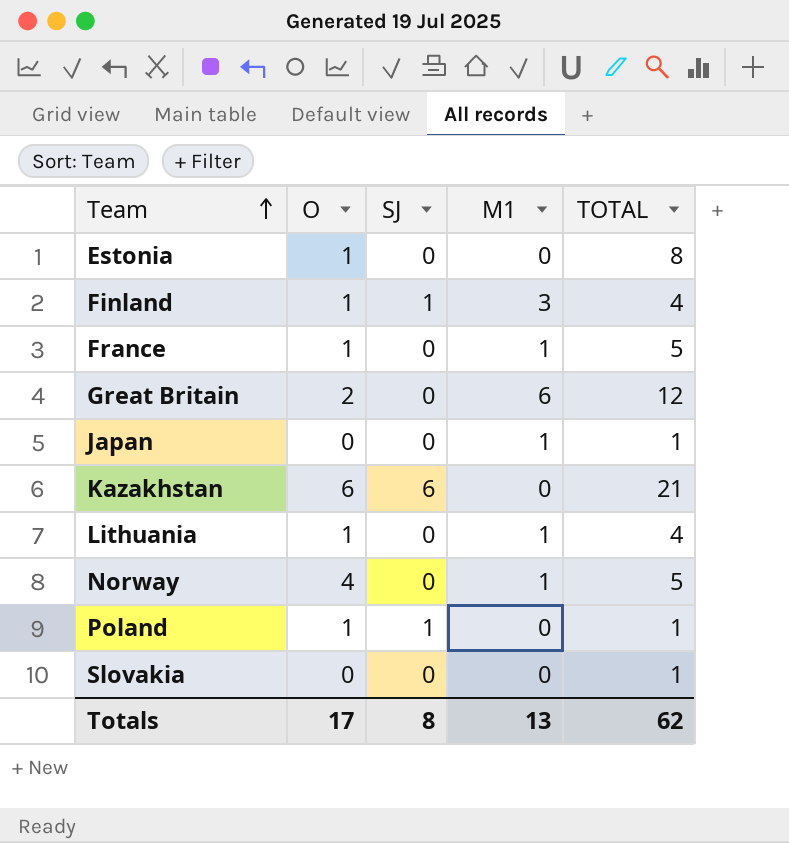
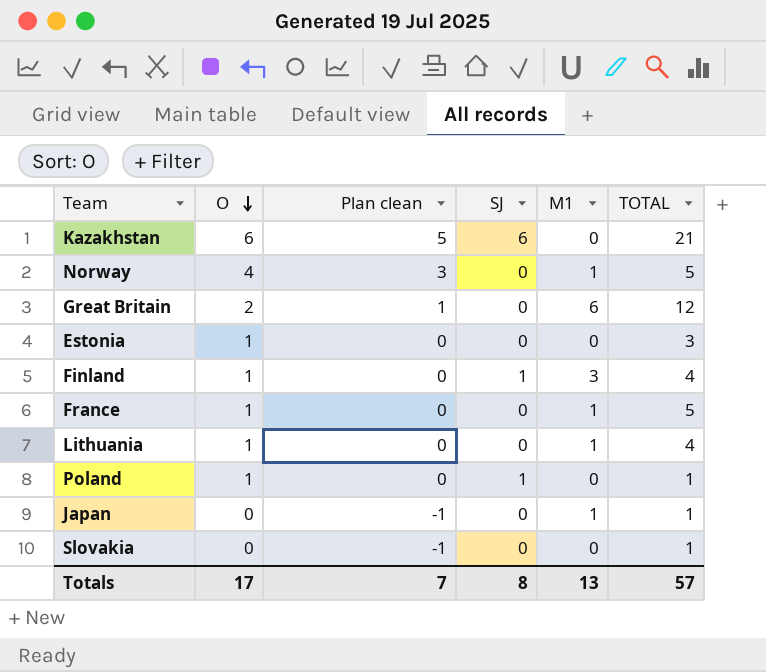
row order: Team ascending -> O descending
column Plan clean | formula: none -> [O] - 1
Estonia | TOTAL: 8 -> 3
Totals | TOTAL: 62 -> 57

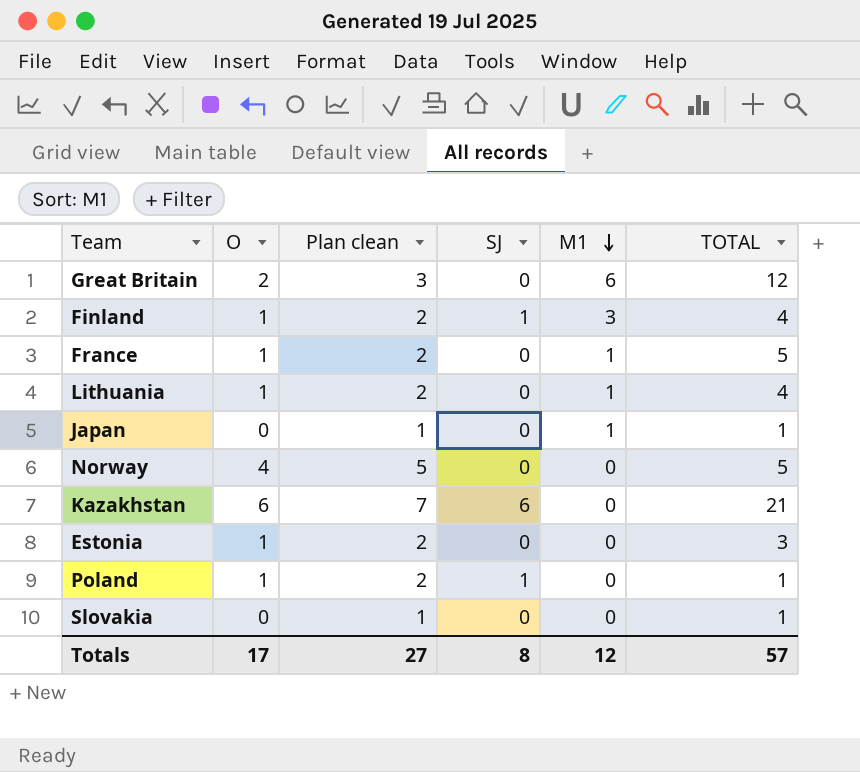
row order: O descending -> M1 descending
column Plan clean | formula: [O] - 1 -> [O] + 1
Norway | M1: 1 -> 0
Totals | Plan clean: 7 -> 27
Totals | M1: 13 -> 12

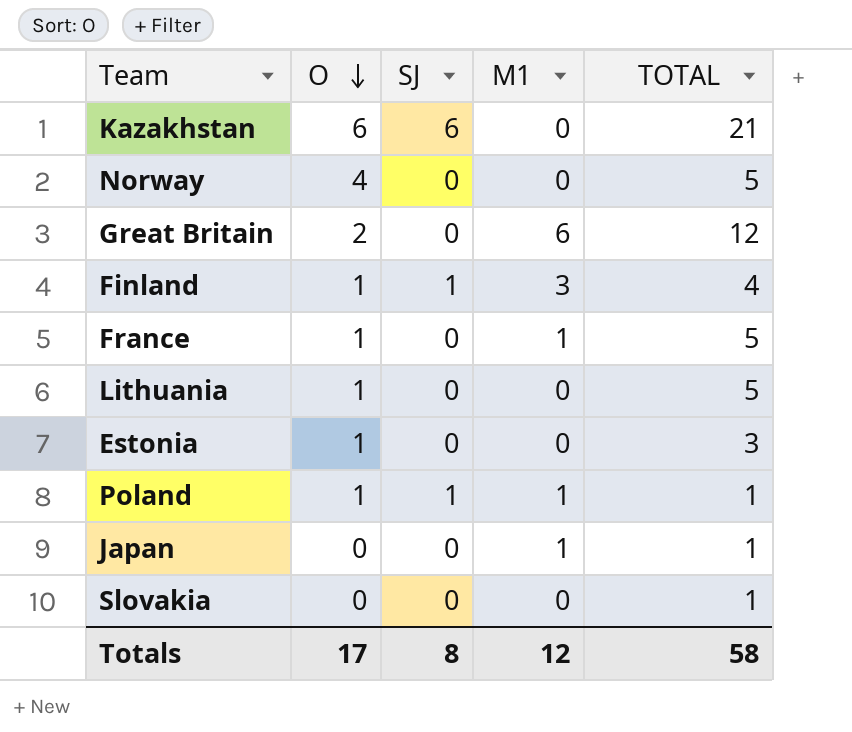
row order: M1 descending -> O descending
column Plan clean | formula: [O] + 1 -> none
Lithuania | M1: 1 -> 0
Lithuania | TOTAL: 4 -> 5
Poland | M1: 0 -> 1
Totals | TOTAL: 57 -> 58

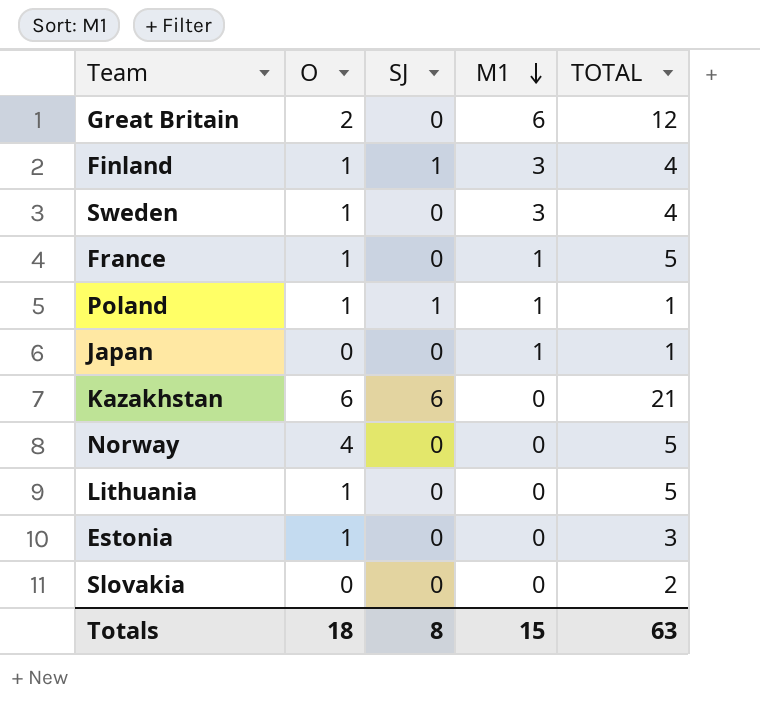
row order: O descending -> M1 descending
row Sweden: none -> 1 | 0 | 3 | 4
Slovakia | TOTAL: 1 -> 2
Totals | O: 17 -> 18
Totals | M1: 12 -> 15
Totals | TOTAL: 58 -> 63

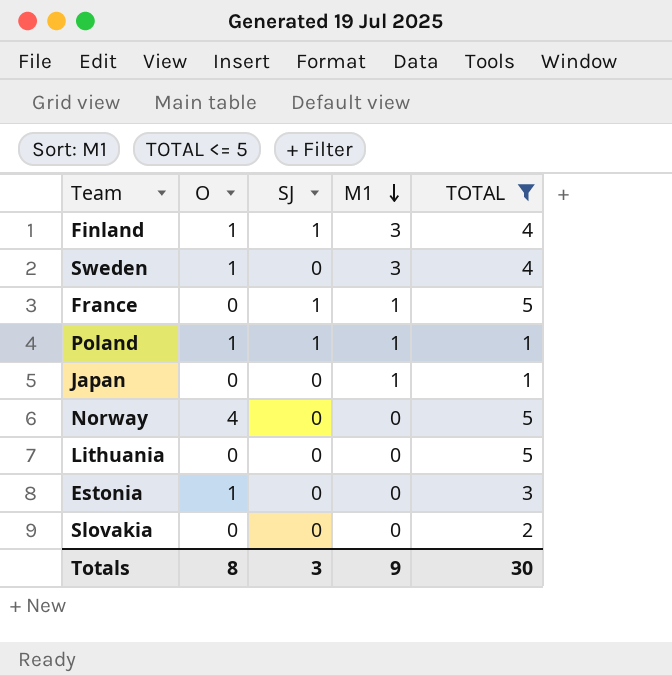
filter: none -> TOTAL <= 5
France | O: 1 -> 0
France | SJ: 0 -> 1
Lithuania | O: 1 -> 0
Totals | O: 18 -> 8
Totals | SJ: 8 -> 3
Totals | M1: 15 -> 9
Totals | TOTAL: 63 -> 30

